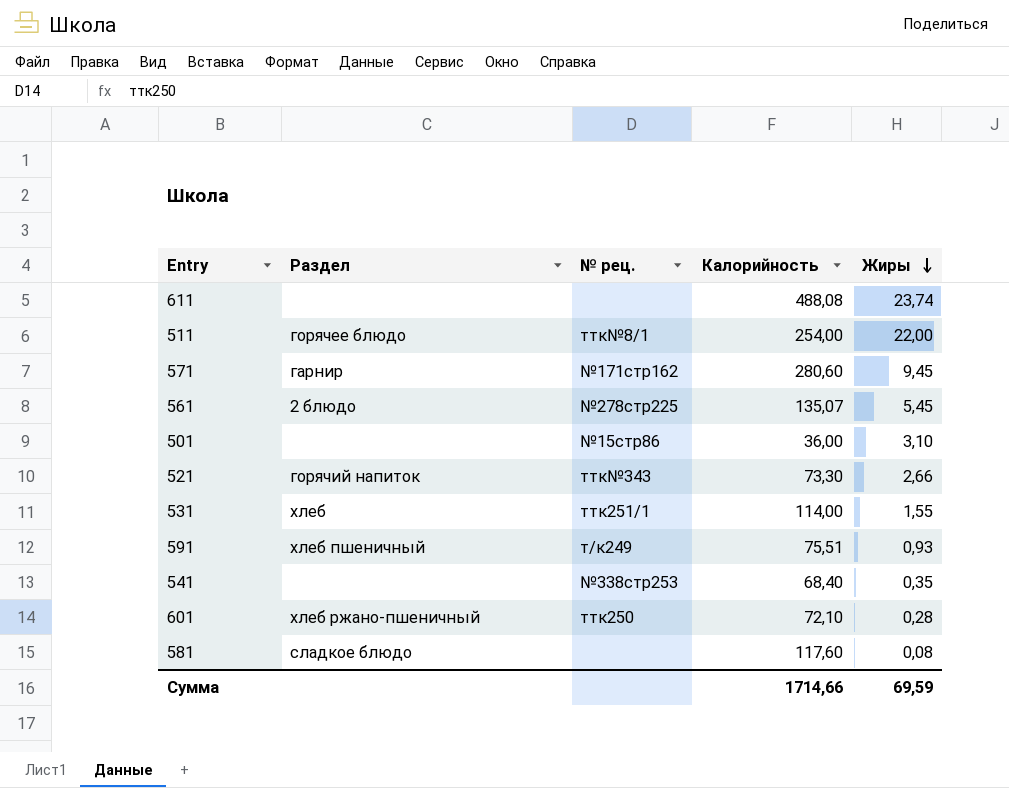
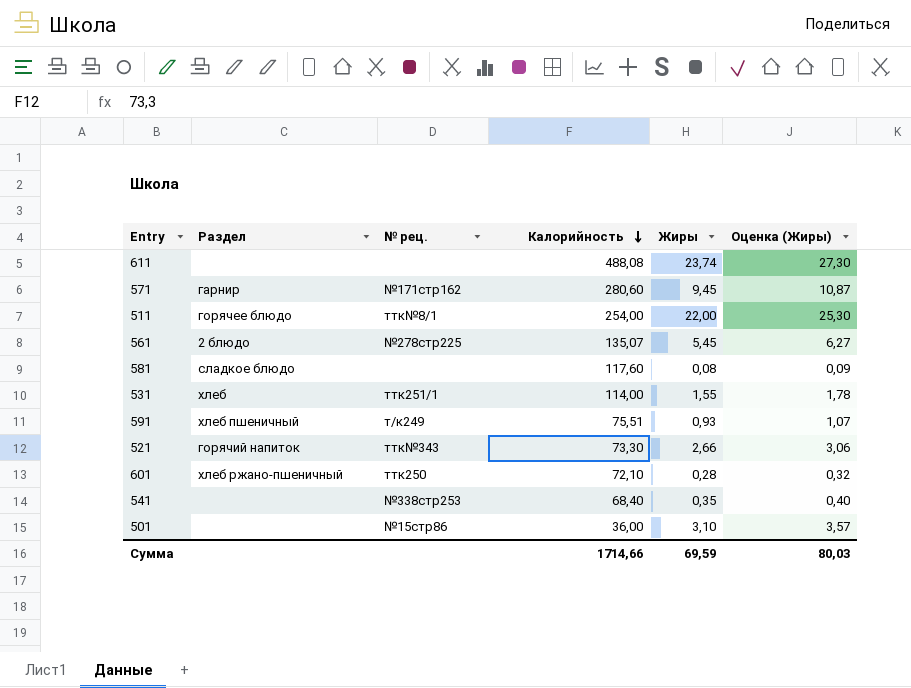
row order: Жиры descending -> Калорийность descending
column Оценка (Жиры) | formula: none -> [Жиры] * 1,15

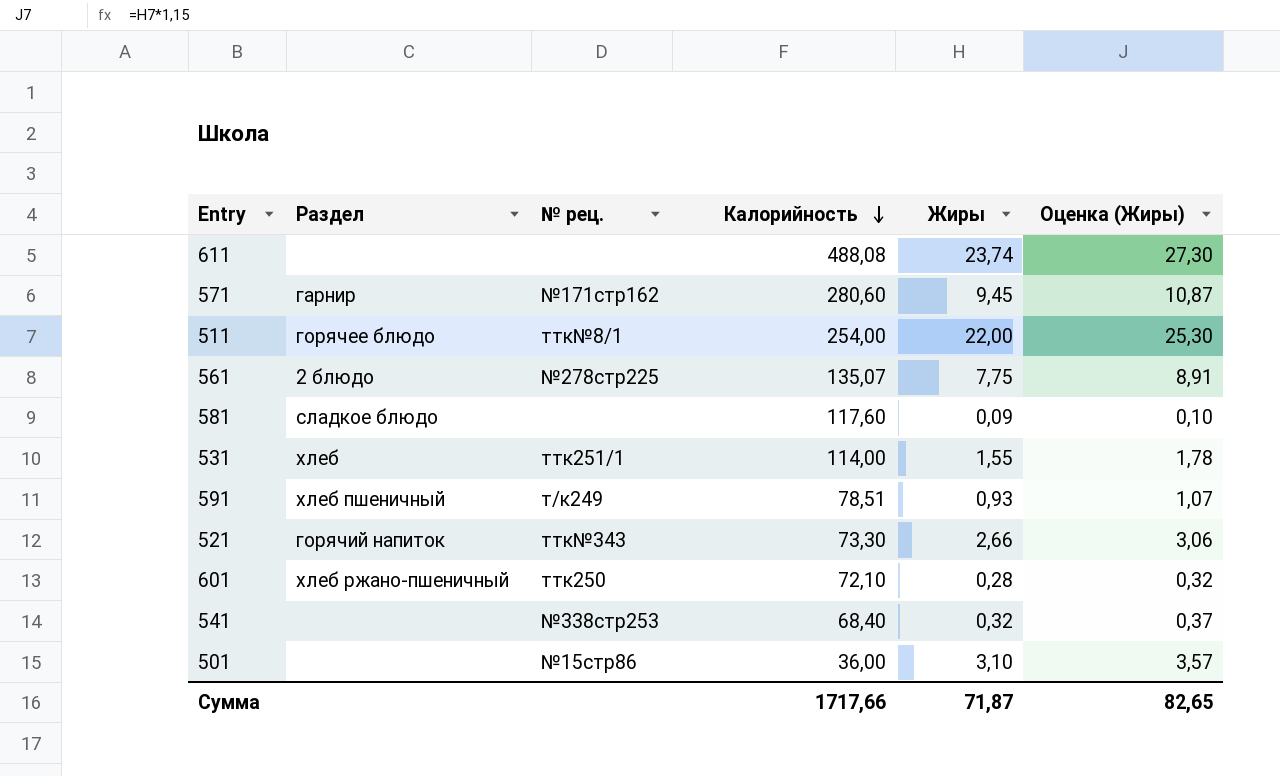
561 | Жиры: 5,45 -> 7,75
561 | Оценка (Жиры): 6,27 -> 8,91
581 | Жиры: 0,08 -> 0,09
581 | Оценка (Жиры): 0,09 -> 0,10
591 | Калорийность: 75,51 -> 78,51
541 | Жиры: 0,35 -> 0,32
541 | Оценка (Жиры): 0,40 -> 0,37
Сумма | Калорийность: 1714,66 -> 1717,66
Сумма | Жиры: 69,59 -> 71,87
Сумма | Оценка (Жиры): 80,03 -> 82,65

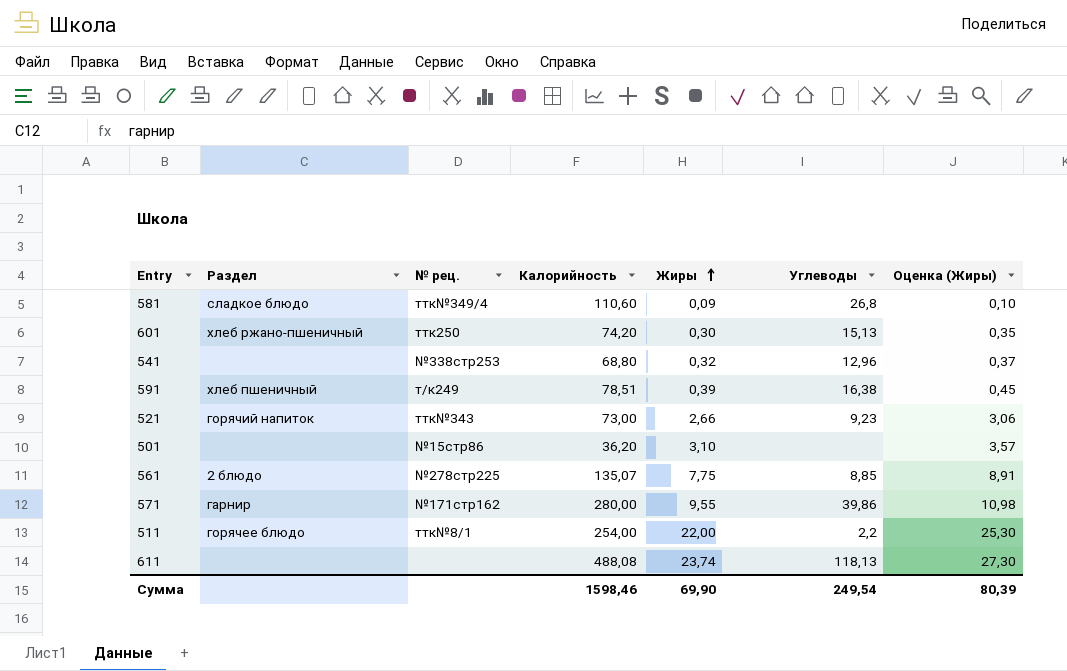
row order: Калорийность descending -> Жиры ascending
column Углеводы | position: none -> 6
row 531: хлеб | ттк251/1 | 114,00 | 1,55 | 1,78 -> none
581 | № рец.: none -> ттк№349/4
581 | Калорийность: 117,60 -> 110,60
601 | Калорийность: 72,10 -> 74,20
601 | Жиры: 0,28 -> 0,30
601 | Оценка (Жиры): 0,32 -> 0,35
541 | Калорийность: 68,40 -> 68,80
591 | Жиры: 0,93 -> 0,39
591 | Оценка (Жиры): 1,07 -> 0,45
521 | Калорийность: 73,30 -> 73,00
501 | Калорийность: 36,00 -> 36,20
571 | Калорийность: 280,60 -> 280,00
571 | Жиры: 9,45 -> 9,55
571 | Оценка (Жиры): 10,87 -> 10,98
Сумма | Калорийность: 1717,66 -> 1598,46
Сумма | Жиры: 71,87 -> 69,90
Сумма | Оценка (Жиры): 82,65 -> 80,39

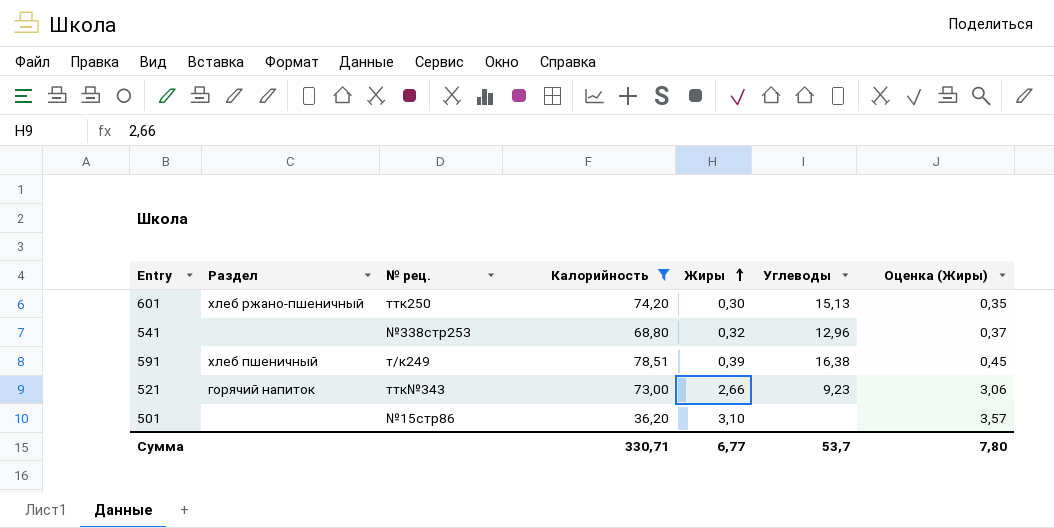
filter: none -> Калорийность <= 78,51
Сумма | Калорийность: 1598,46 -> 330,71
Сумма | Жиры: 69,90 -> 6,77
Сумма | Углеводы: 249,54 -> 53,7
Сумма | Оценка (Жиры): 80,39 -> 7,80

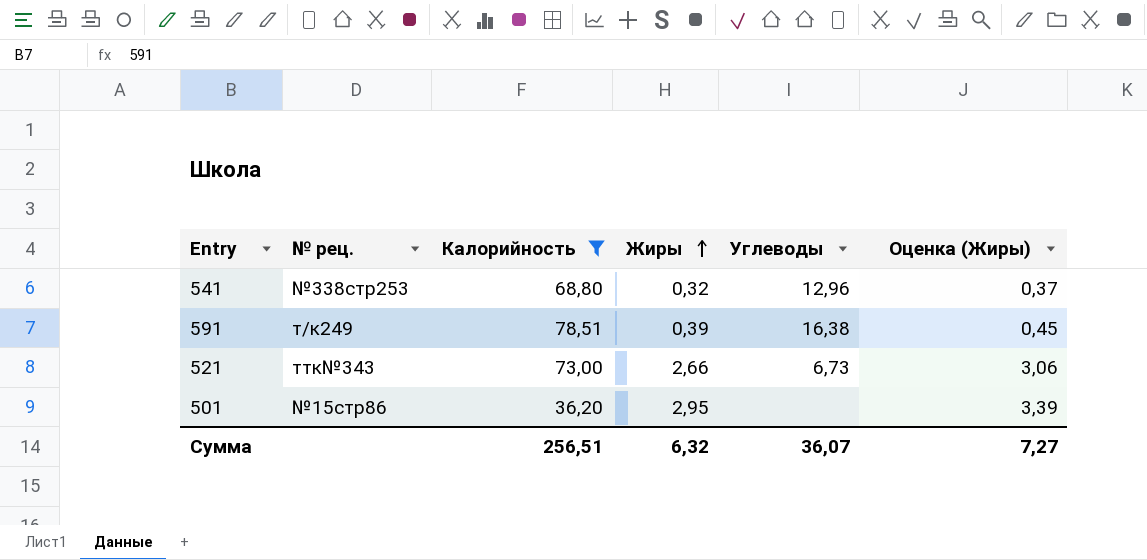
column Раздел | position: 2 -> none
row 601: хлеб ржано-пшеничный | ттк250 | 74,20 | 0,30 | 15,13 | 0,35 -> none
521 | Углеводы: 9,23 -> 6,73
501 | Жиры: 3,10 -> 2,95
501 | Оценка (Жиры): 3,57 -> 3,39
Сумма | Калорийность: 330,71 -> 256,51
Сумма | Жиры: 6,77 -> 6,32
Сумма | Углеводы: 53,7 -> 36,07
Сумма | Оценка (Жиры): 7,80 -> 7,27

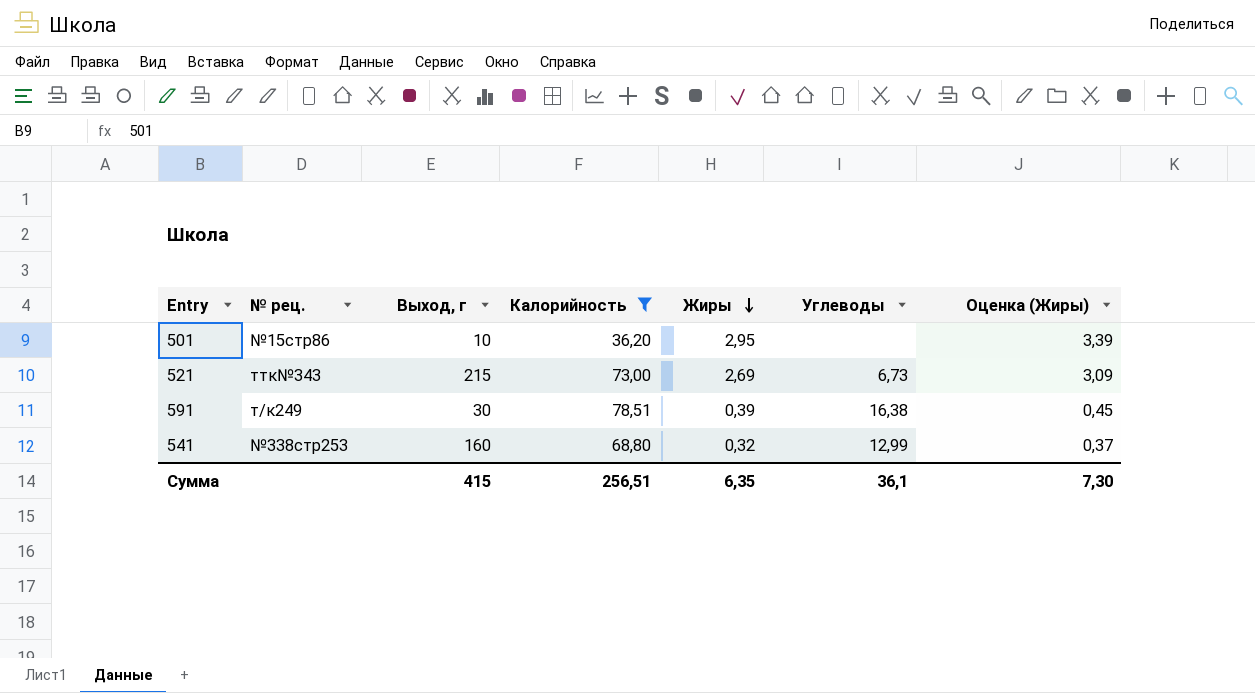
row order: Жиры ascending -> Жиры descending
column Выход, г | position: none -> 3
521 | Жиры: 2,66 -> 2,69
521 | Оценка (Жиры): 3,06 -> 3,09
541 | Углеводы: 12,96 -> 12,99
Сумма | Жиры: 6,32 -> 6,35
Сумма | Углеводы: 36,07 -> 36,1
Сумма | Оценка (Жиры): 7,27 -> 7,30

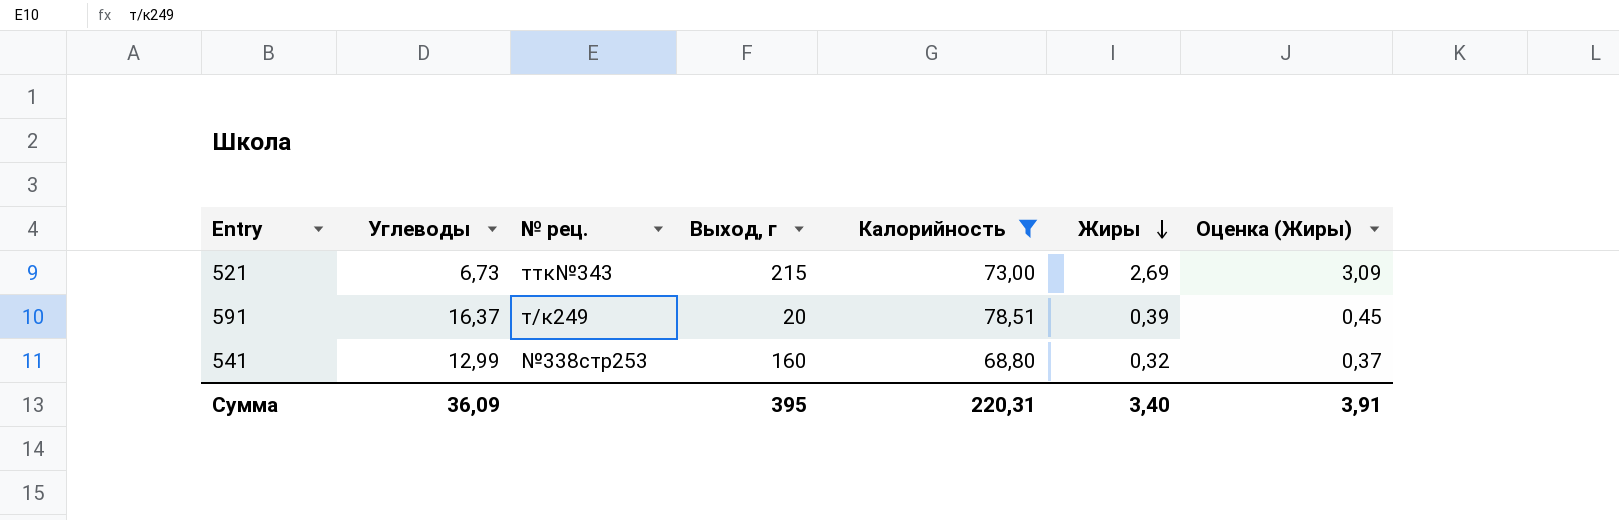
column Углеводы | position: 6 -> 2
row 501: №15стр86 | 10 | 36,20 | 2,95 | none | 3,39 -> none
591 | Углеводы: 16,38 -> 16,37
591 | Выход, г: 30 -> 20
Сумма | Углеводы: 36,1 -> 36,09
Сумма | Выход, г: 415 -> 395
Сумма | Калорийность: 256,51 -> 220,31
Сумма | Жиры: 6,35 -> 3,40
Сумма | Оценка (Жиры): 7,30 -> 3,91

